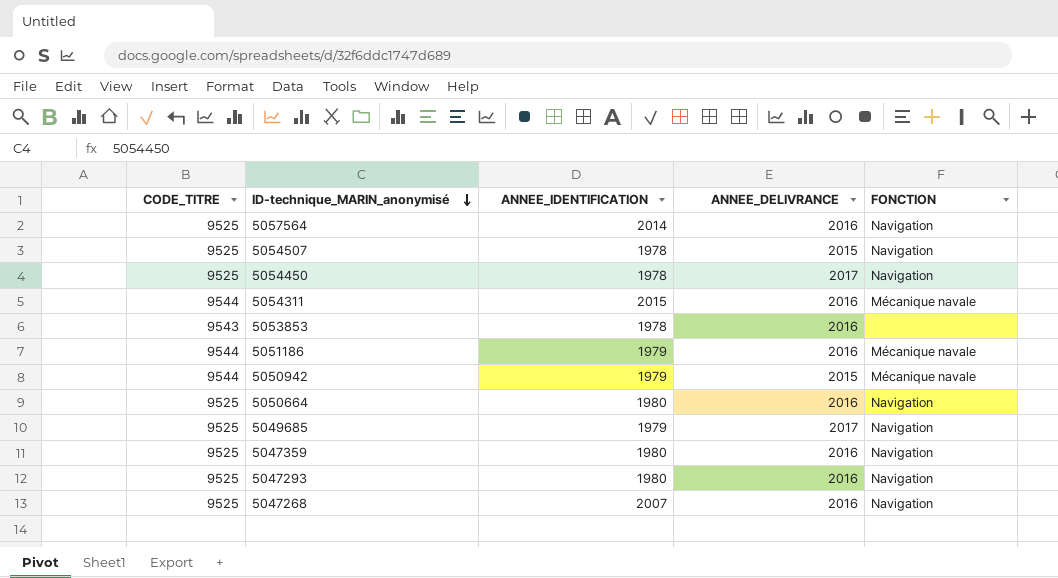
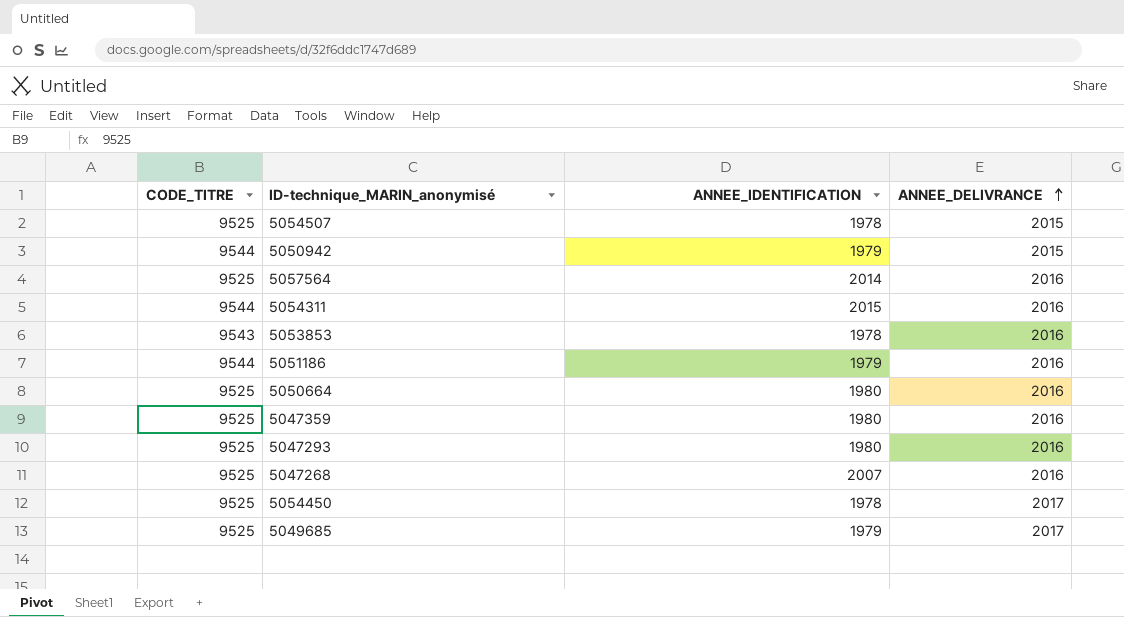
row order: ID-technique_MARIN_anonymisé descending -> ANNEE_DELIVRANCE ascending
column FONCTION | position: 5 -> none

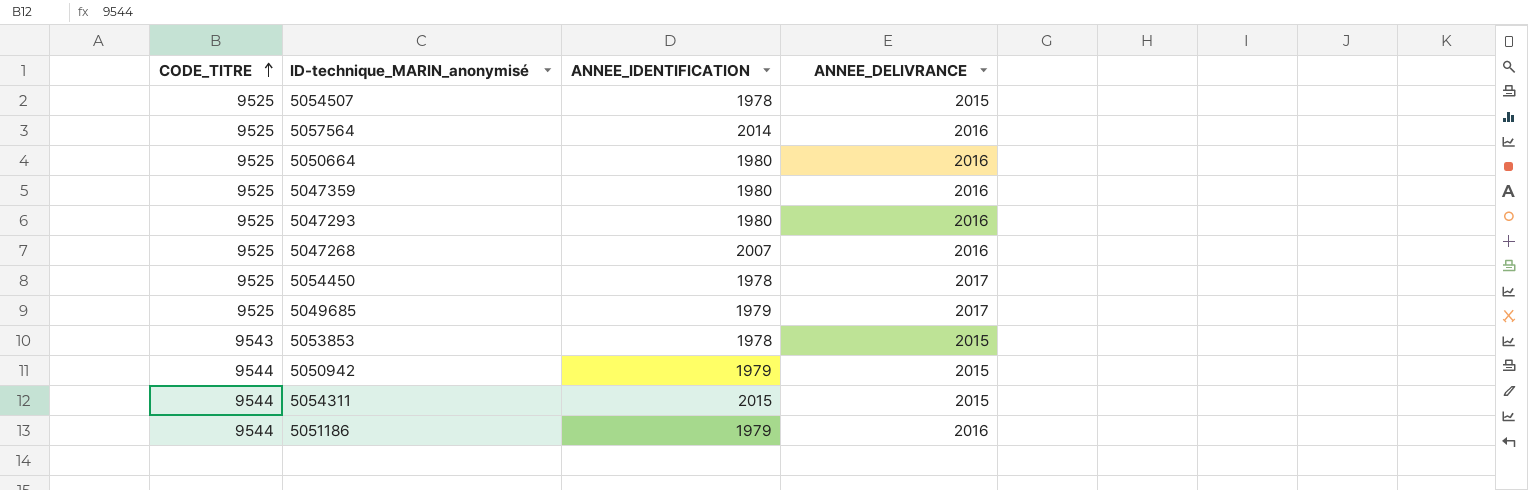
row order: ANNEE_DELIVRANCE ascending -> CODE_TITRE ascending
5053853 | ANNEE_DELIVRANCE: 2016 -> 2015
5054311 | ANNEE_DELIVRANCE: 2016 -> 2015

